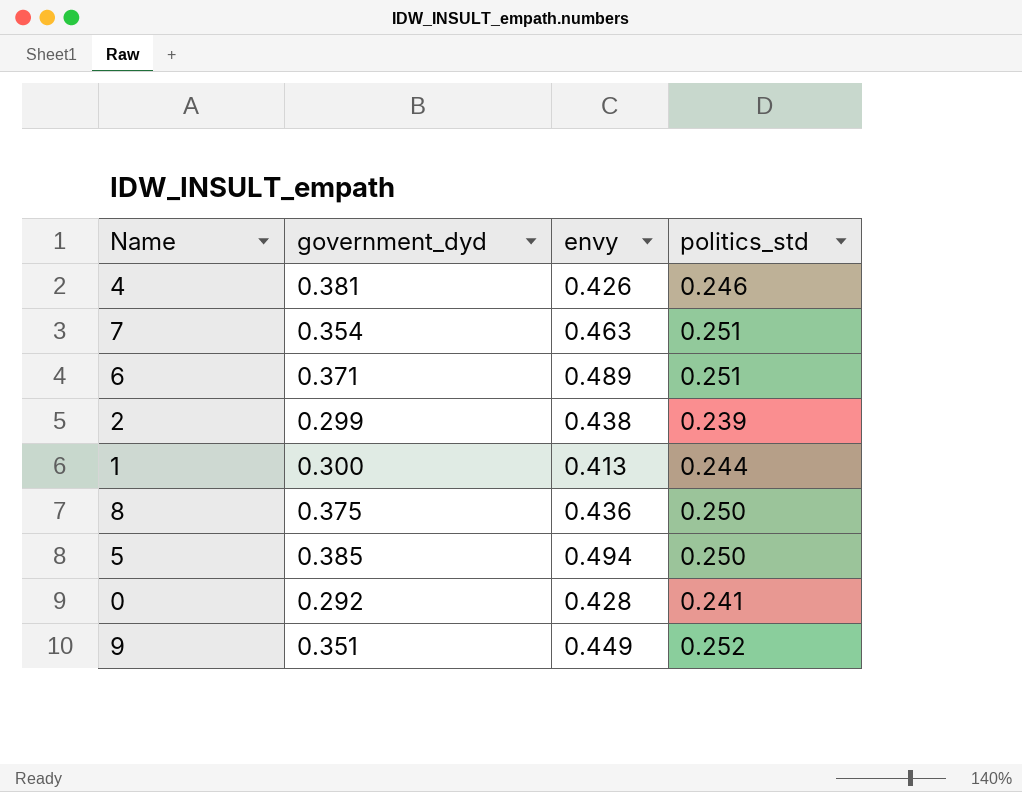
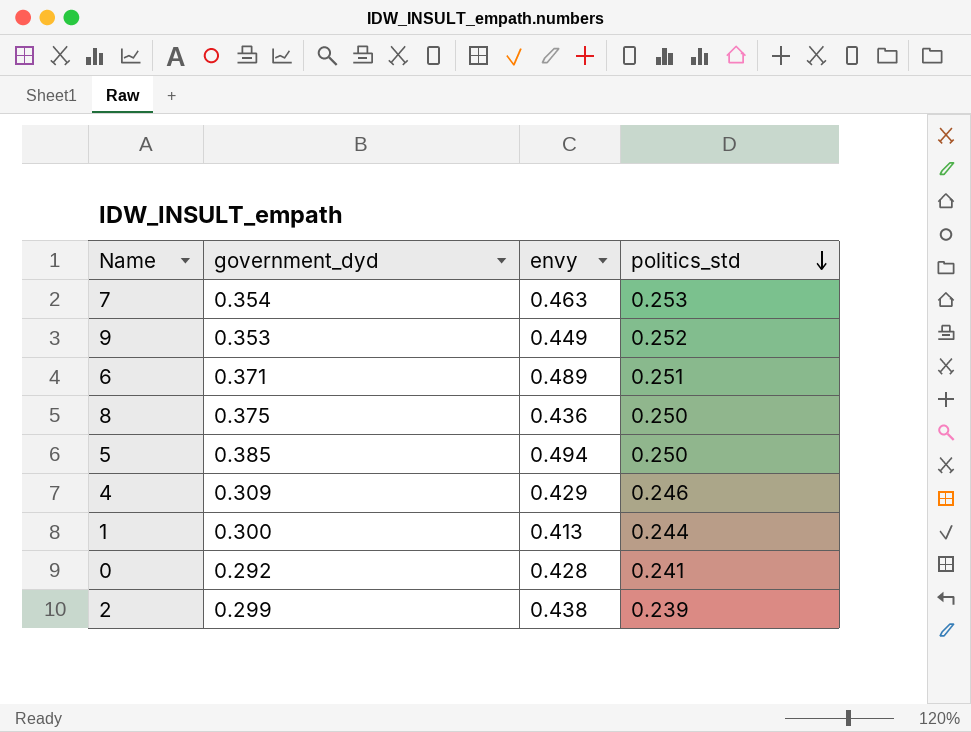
row order: none -> politics_std descending
7 | politics_std: 0.251 -> 0.253
9 | government_dyd: 0.351 -> 0.353
4 | government_dyd: 0.381 -> 0.309
4 | envy: 0.426 -> 0.429

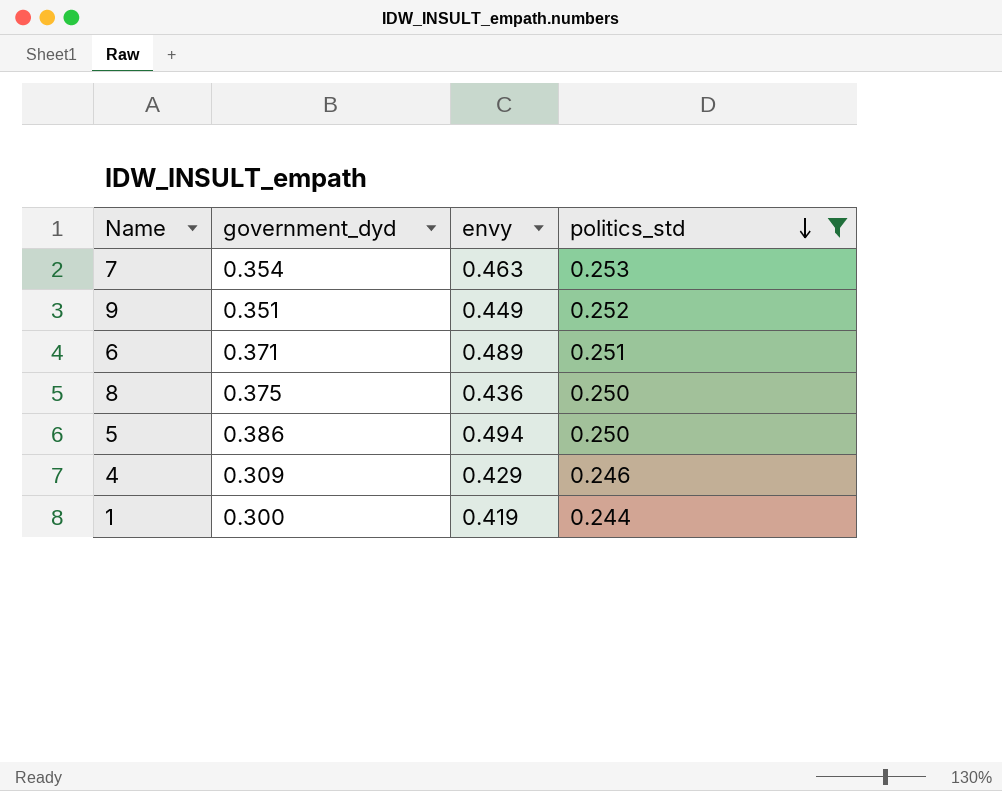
filter: none -> politics_std >= 0.244
9 | government_dyd: 0.353 -> 0.351
5 | government_dyd: 0.385 -> 0.386
1 | envy: 0.413 -> 0.419

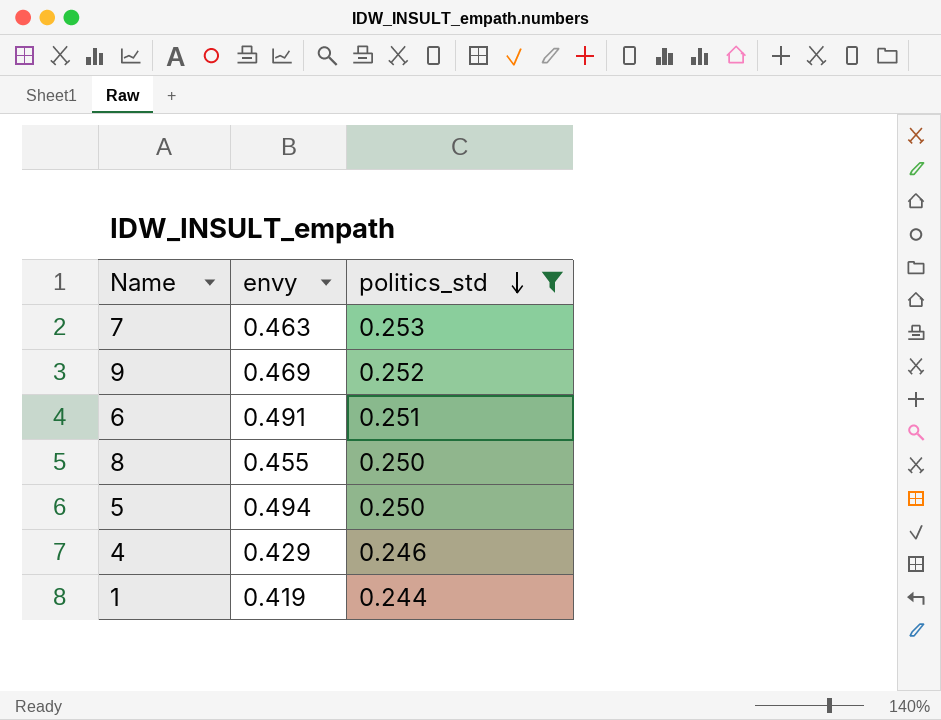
column government_dyd | position: 2 -> none
9 | envy: 0.449 -> 0.469
6 | envy: 0.489 -> 0.491
8 | envy: 0.436 -> 0.455

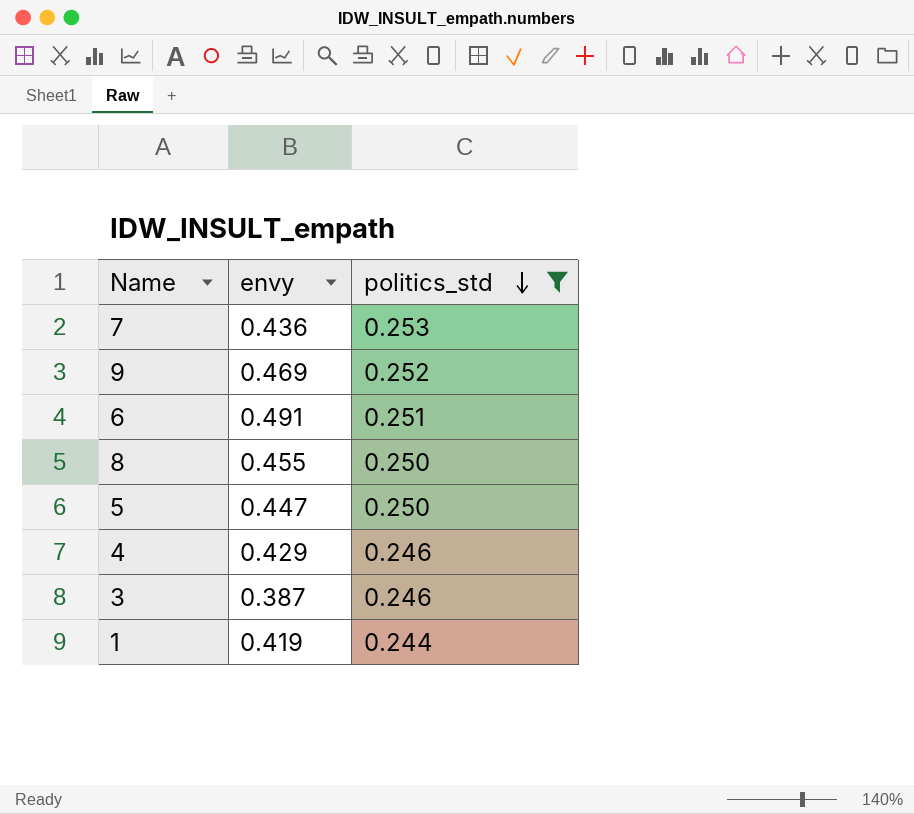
7 | envy: 0.463 -> 0.436
5 | envy: 0.494 -> 0.447
row 3: none -> 0.387 | 0.246

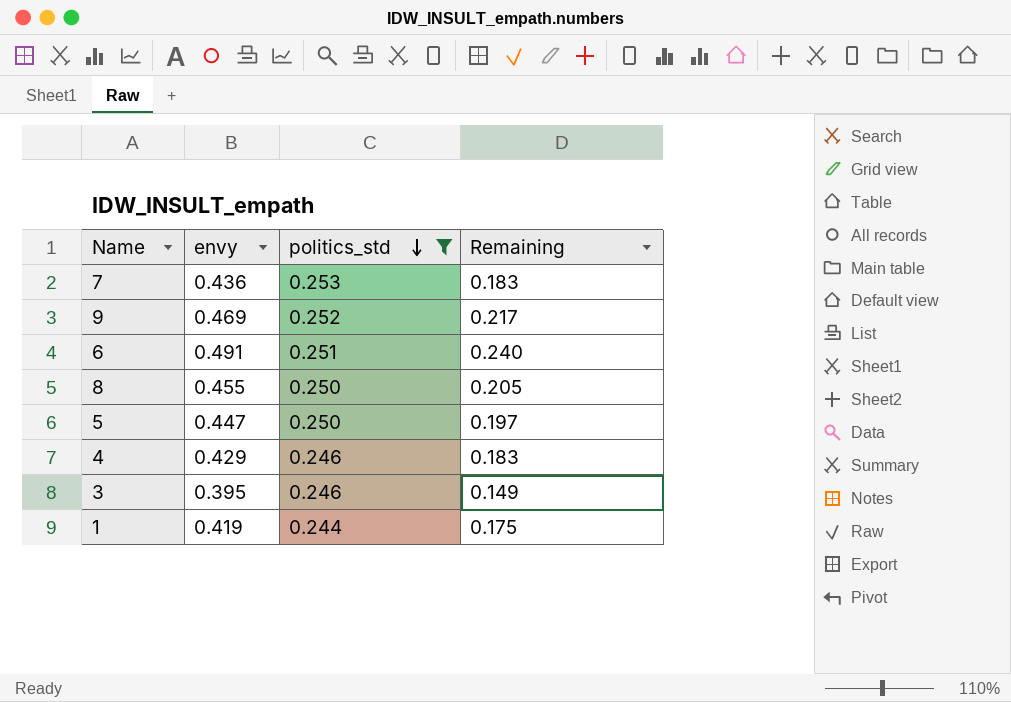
column Remaining | formula: none -> [envy] - [politics_std]
3 | envy: 0.387 -> 0.395

